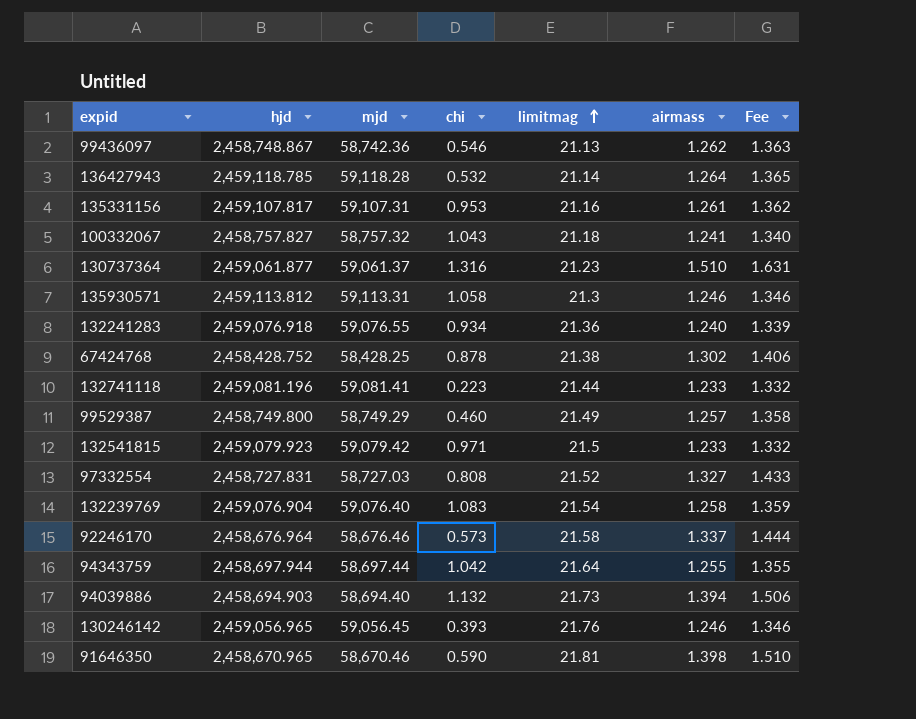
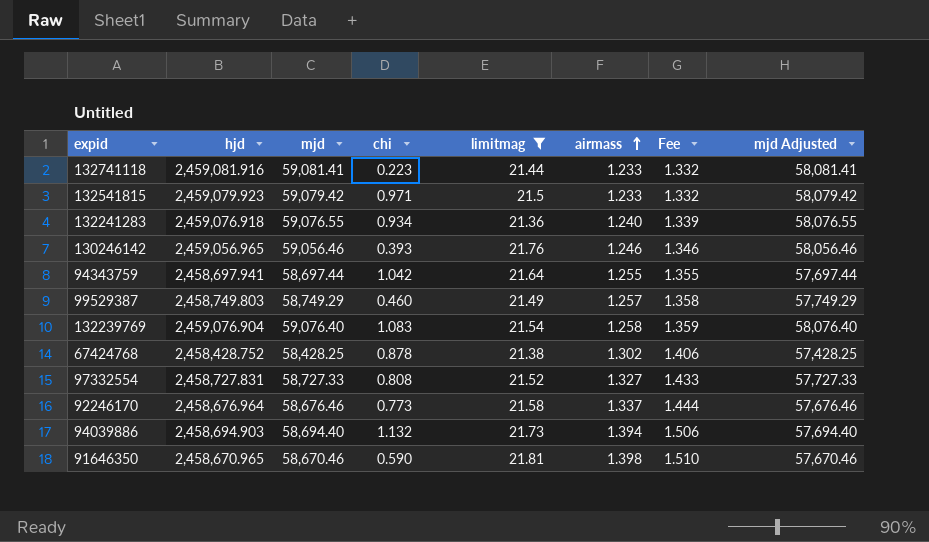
filter: none -> limitmag >= 21.36
row order: limitmag ascending -> airmass ascending
column mjd Adjusted | formula: none -> [mjd] - 1000
132741118 | hjd: 2,459,081.196 -> 2,459,081.916
130246142 | mjd: 59,056.45 -> 59,056.46
94343759 | hjd: 2,458,697.944 -> 2,458,697.941
99529387 | hjd: 2,458,749.800 -> 2,458,749.803
97332554 | mjd: 58,727.03 -> 58,727.33
92246170 | chi: 0.573 -> 0.773

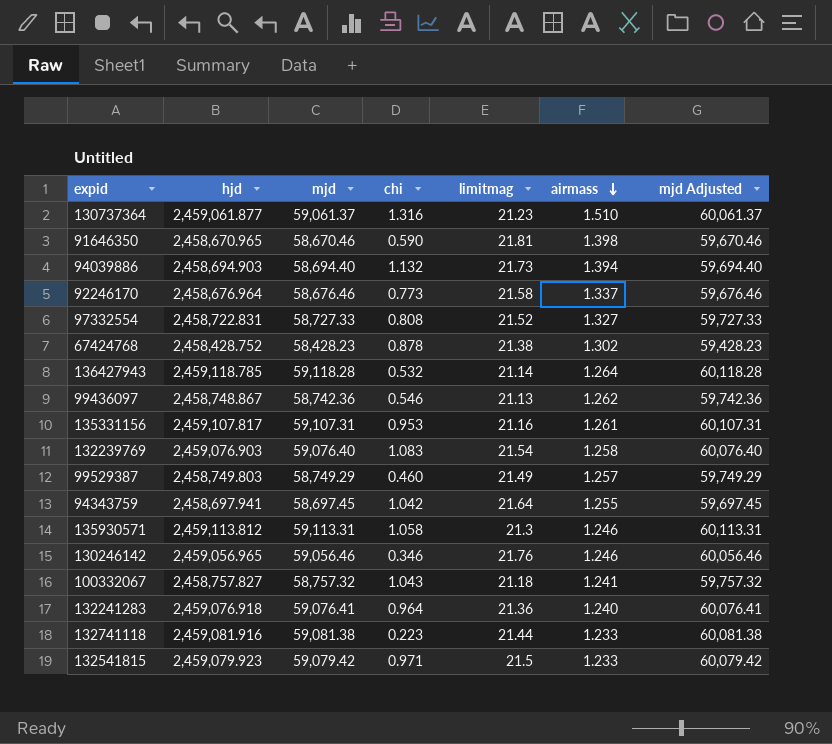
filter: limitmag >= 21.36 -> none
row order: airmass ascending -> airmass descending
column Fee | formula: [airmass] * 1.08 -> none
column mjd Adjusted | formula: [mjd] - 1000 -> [mjd] + 1000
97332554 | hjd: 2,458,727.831 -> 2,458,722.831
67424768 | mjd: 58,428.25 -> 58,428.23
132239769 | hjd: 2,459,076.904 -> 2,459,076.903
94343759 | mjd: 58,697.44 -> 58,697.45
130246142 | chi: 0.393 -> 0.346
132241283 | mjd: 59,076.55 -> 59,076.41
132241283 | chi: 0.934 -> 0.964
132741118 | mjd: 59,081.41 -> 59,081.38

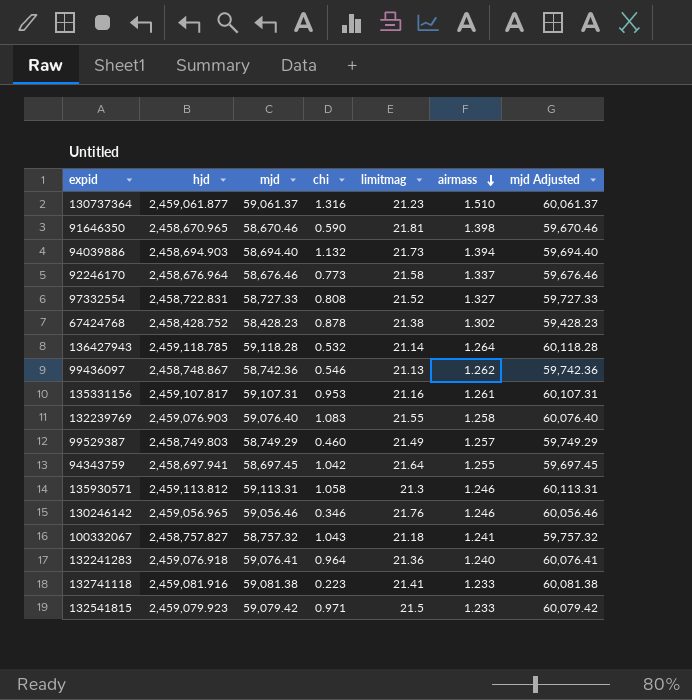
132239769 | limitmag: 21.54 -> 21.55
132741118 | limitmag: 21.44 -> 21.41

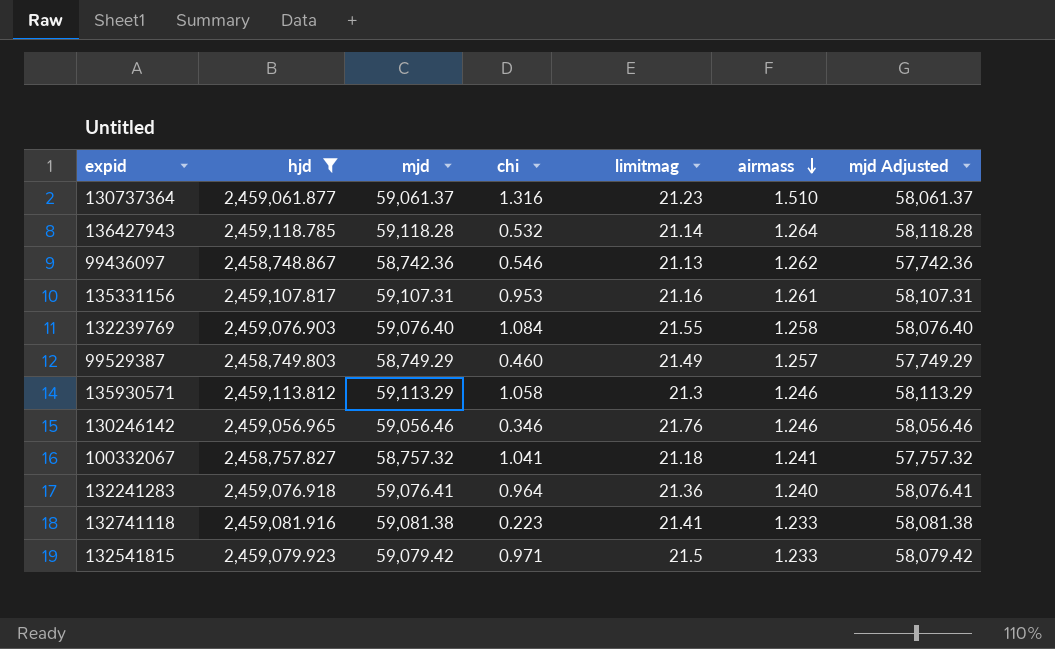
filter: none -> hjd >= 2,458,748.867
column mjd Adjusted | formula: [mjd] + 1000 -> [mjd] - 1000
132239769 | chi: 1.083 -> 1.084
135930571 | mjd: 59,113.31 -> 59,113.29
100332067 | chi: 1.043 -> 1.041

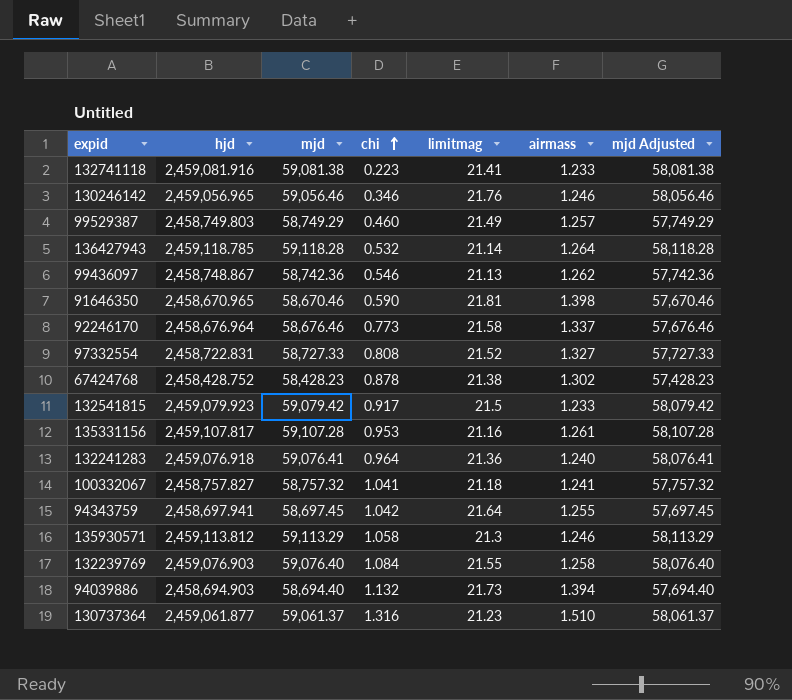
filter: hjd >= 2,458,748.867 -> none
row order: airmass descending -> chi ascending
132541815 | chi: 0.971 -> 0.917
135331156 | mjd: 59,107.31 -> 59,107.28
135331156 | mjd Adjusted: 58,107.31 -> 58,107.28

